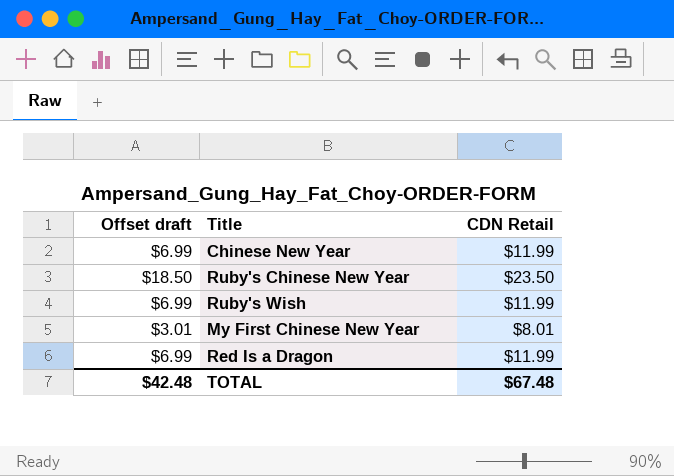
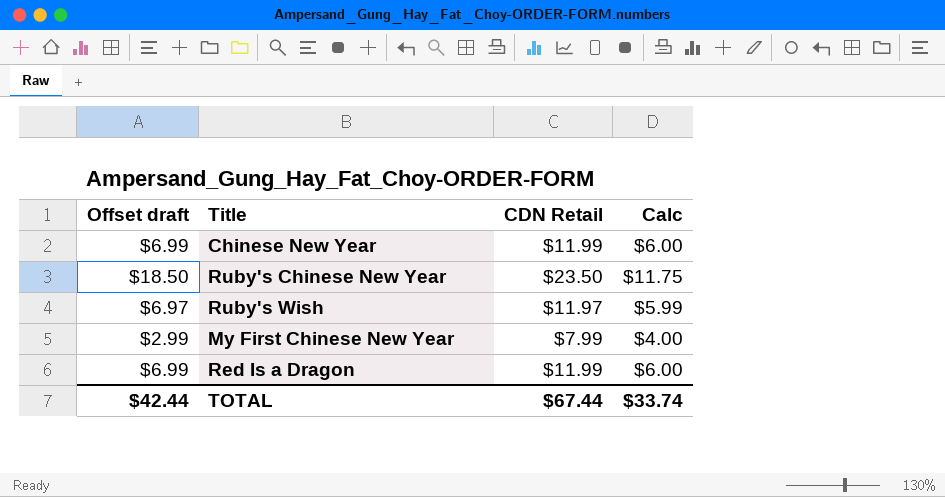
column Calc | formula: none -> [CDN Retail] * 0.5
Ruby's Wish | Offset draft: $6.99 -> $6.97
Ruby's Wish | CDN Retail: $11.99 -> $11.97
My First Chinese New Year | Offset draft: $3.01 -> $2.99
My First Chinese New Year | CDN Retail: $8.01 -> $7.99
TOTAL | Offset draft: $42.48 -> $42.44
TOTAL | CDN Retail: $67.48 -> $67.44

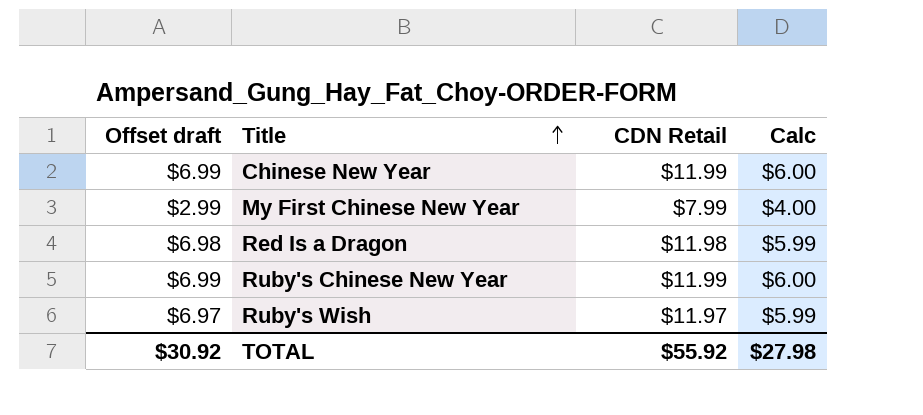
row order: none -> Title ascending
Red Is a Dragon | Offset draft: $6.99 -> $6.98
Red Is a Dragon | CDN Retail: $11.99 -> $11.98
Red Is a Dragon | Calc: $6.00 -> $5.99
Ruby's Chinese New Year | Offset draft: $18.50 -> $6.99
Ruby's Chinese New Year | CDN Retail: $23.50 -> $11.99
Ruby's Chinese New Year | Calc: $11.75 -> $6.00
TOTAL | Offset draft: $42.44 -> $30.92
TOTAL | CDN Retail: $67.44 -> $55.92
TOTAL | Calc: $33.74 -> $27.98

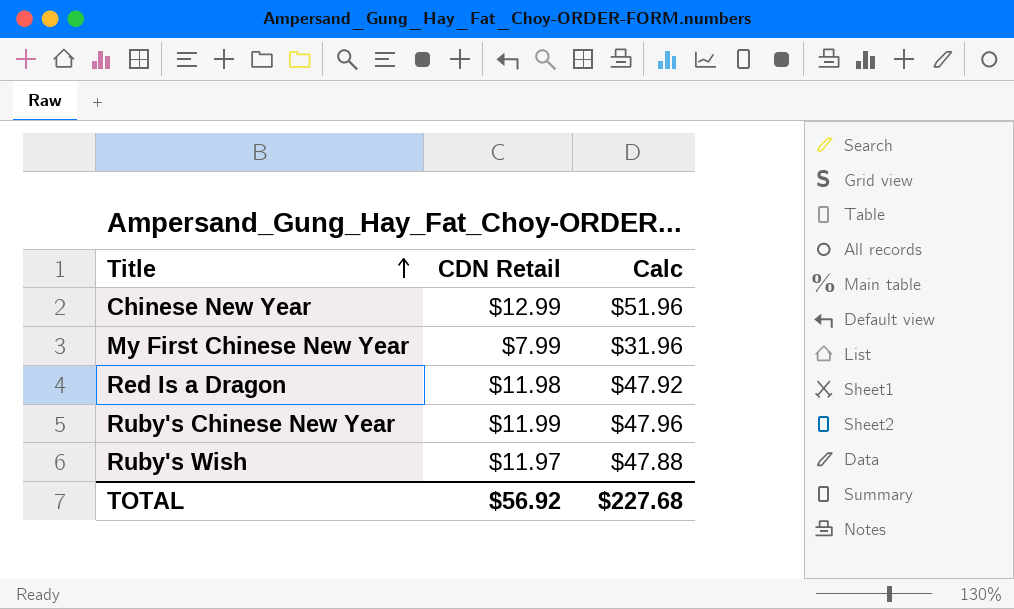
column Offset draft | formula: [CDN Retail] - 5 -> none
column Calc | formula: [CDN Retail] * 0.5 -> [CDN Retail] * 4
Chinese New Year | CDN Retail: $11.99 -> $12.99
TOTAL | CDN Retail: $55.92 -> $56.92
TOTAL | Calc: $27.98 -> $227.68

